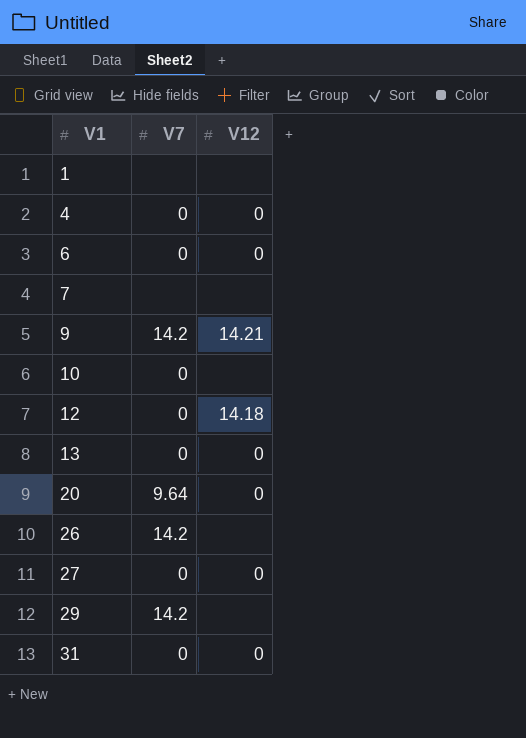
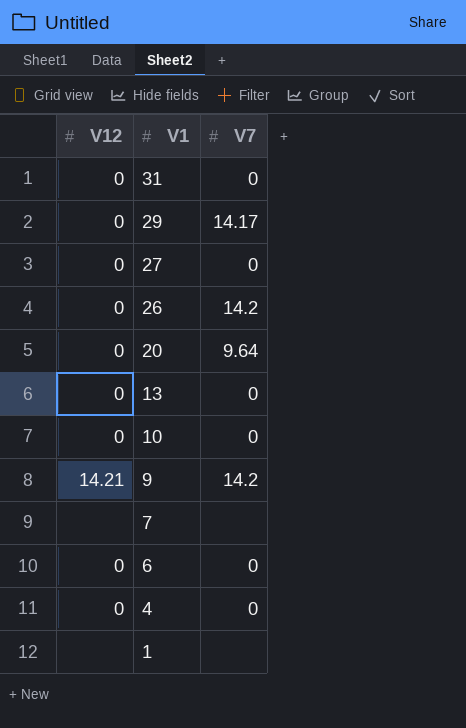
row order: V1 ascending -> V1 descending
column V12 | position: 3 -> 1
row 12: 0 | 14.18 -> none
29 | V12: none -> 0
29 | V7: 14.2 -> 14.17
26 | V12: none -> 0
10 | V12: none -> 0

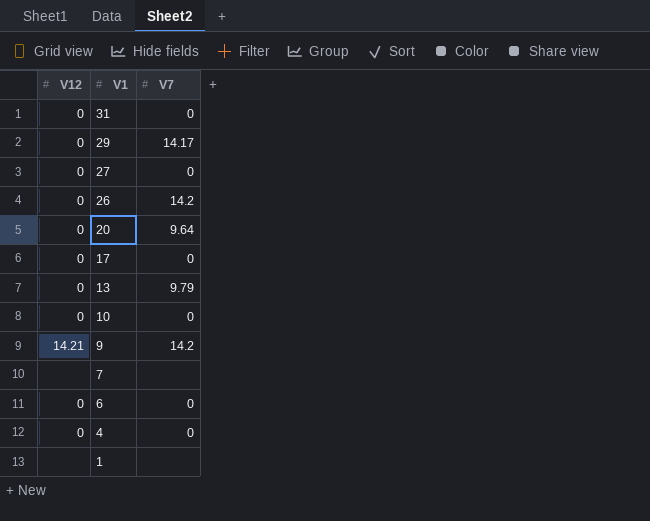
row 17: none -> 0 | 0
13 | V7: 0 -> 9.79

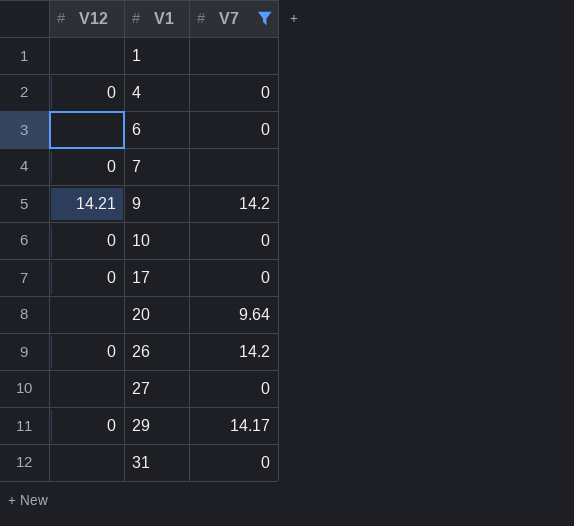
filter: none -> V7 != 9.79
row order: V1 descending -> V1 ascending
6 | V12: 0 -> none
7 | V12: none -> 0
20 | V12: 0 -> none
27 | V12: 0 -> none
31 | V12: 0 -> none

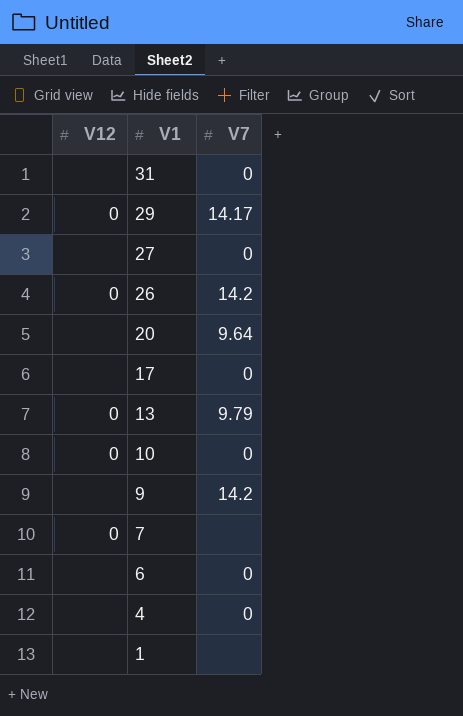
filter: V7 != 9.79 -> none
row order: V1 ascending -> V1 descending
17 | V12: 0 -> none
9 | V12: 14.21 -> none
4 | V12: 0 -> none

